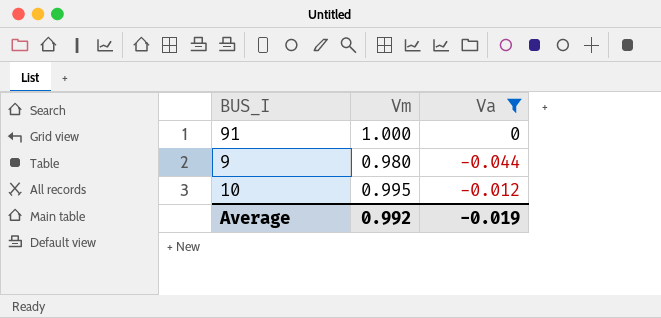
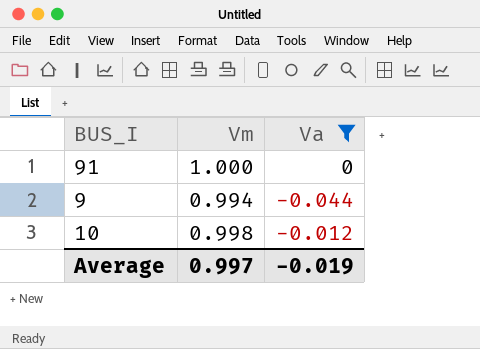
9 | Vm: 0.980 -> 0.994
10 | Vm: 0.995 -> 0.998
Average | Vm: 0.992 -> 0.997

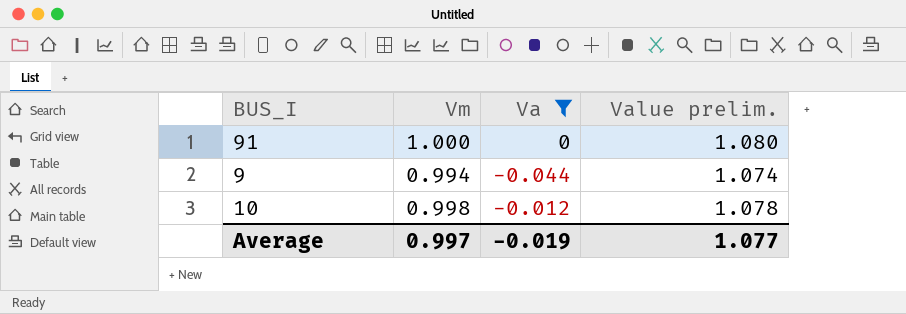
column Value prelim. | formula: none -> [Vm] * 1.08

